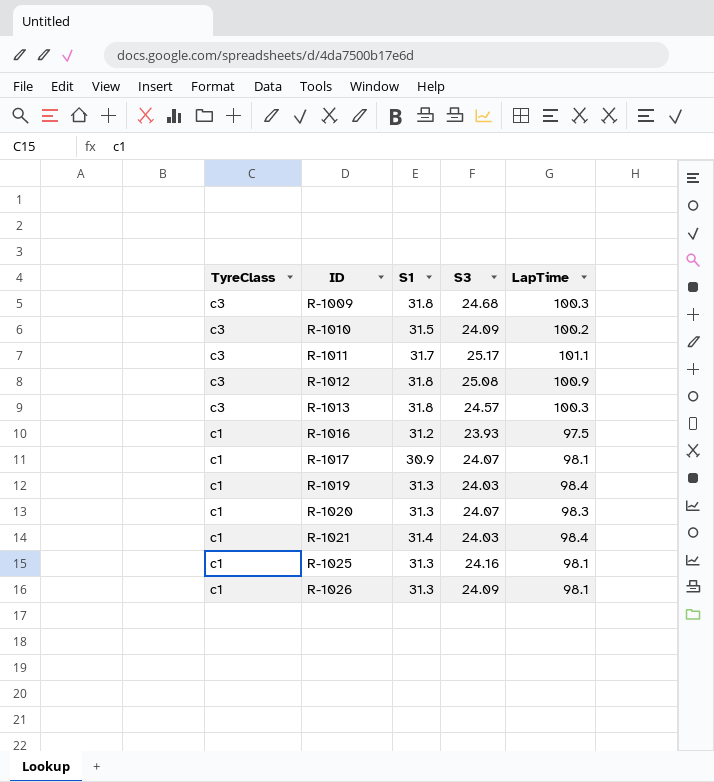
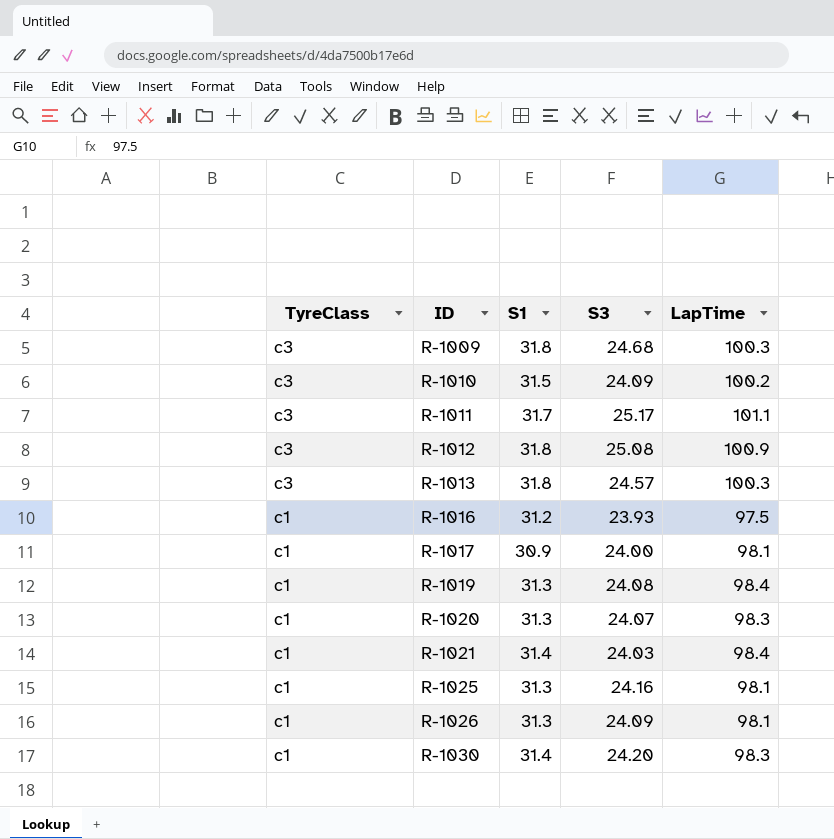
R-1017 | S3: 24.07 -> 24.00
R-1019 | S3: 24.03 -> 24.08
row R-1030: none -> c1 | 31.4 | 24.20 | 98.3

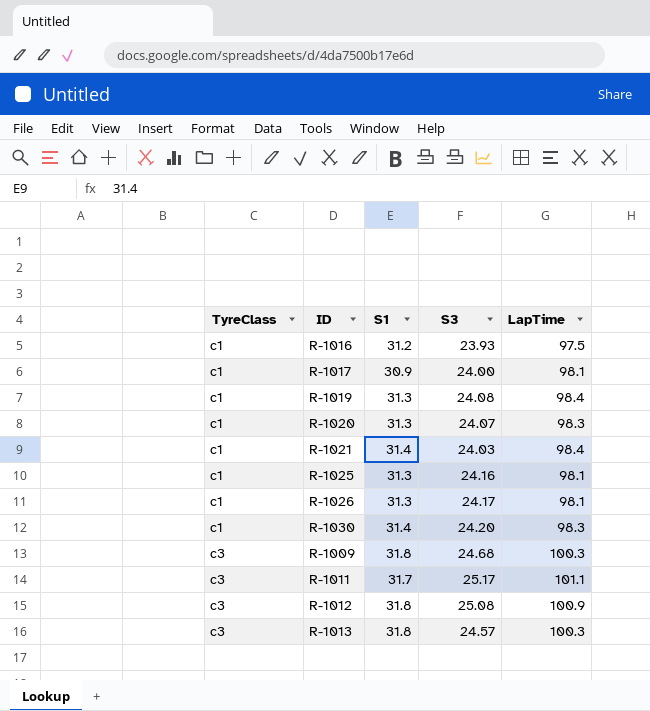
row order: TyreClass descending -> TyreClass ascending
row R-1010: c3 | 31.5 | 24.09 | 100.2 -> none
R-1026 | S3: 24.09 -> 24.17

